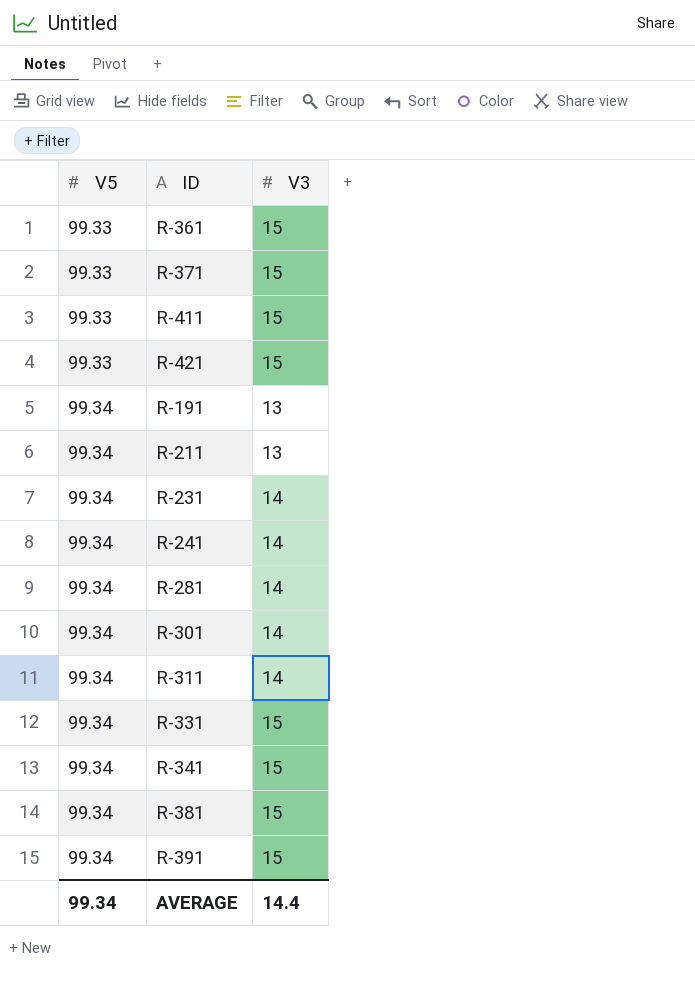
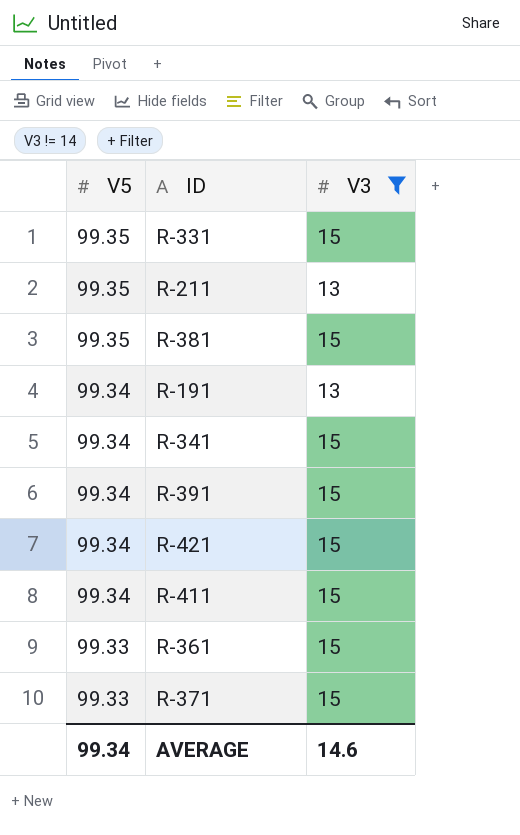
filter: none -> V3 != 14
row order: V5 ascending -> V5 descending
R-331 | V5: 99.34 -> 99.35
R-211 | V5: 99.34 -> 99.35
R-381 | V5: 99.34 -> 99.35
R-421 | V5: 99.33 -> 99.34
R-411 | V5: 99.33 -> 99.34
AVERAGE | V3: 14.4 -> 14.6

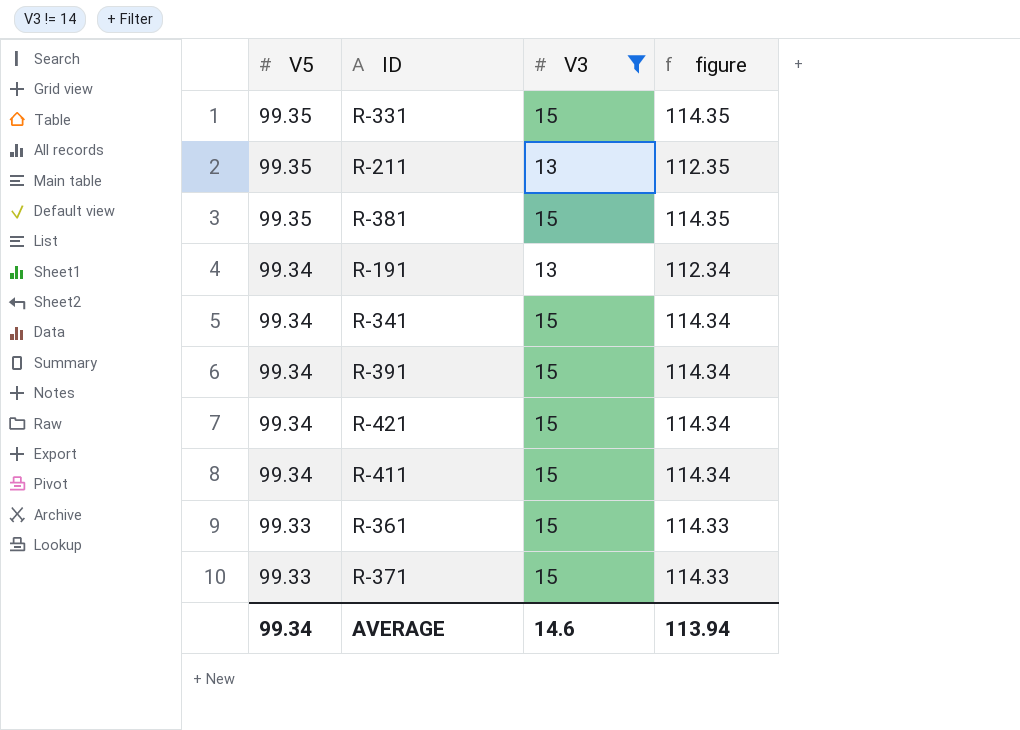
column figure | formula: none -> [V5] + [V3]

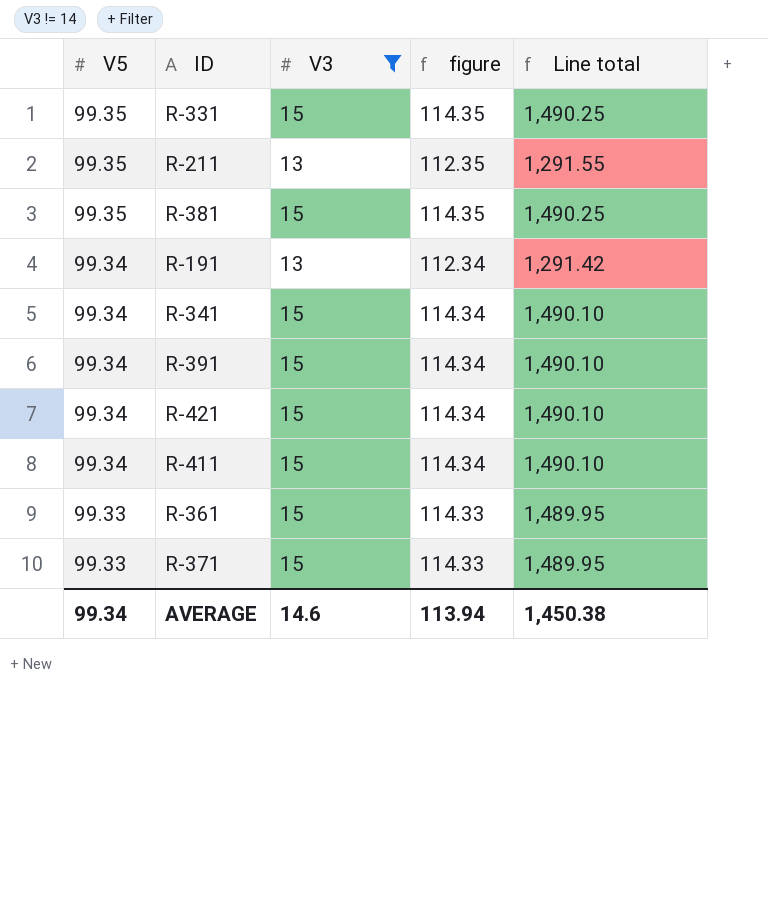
column Line total | formula: none -> [V5] * [V3]

